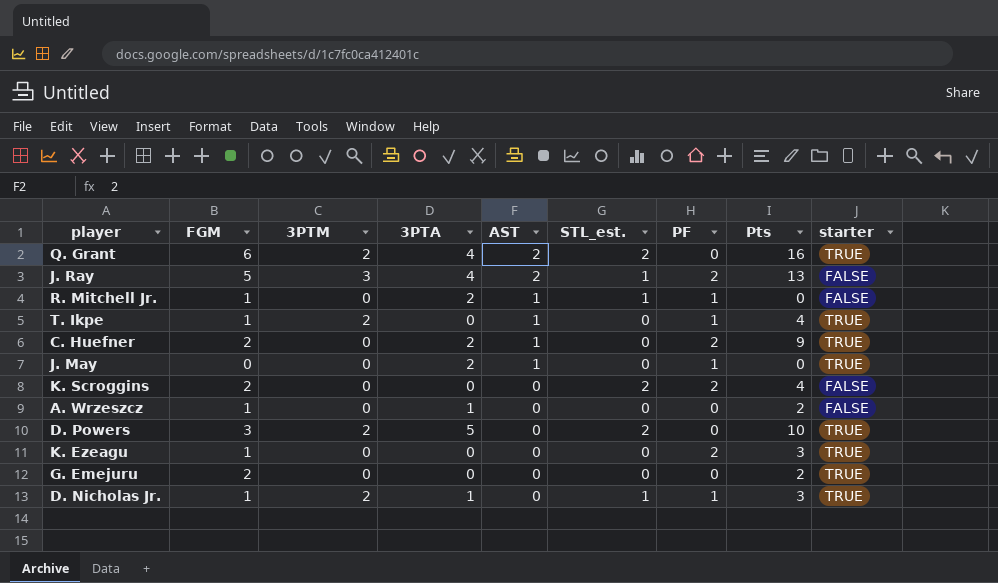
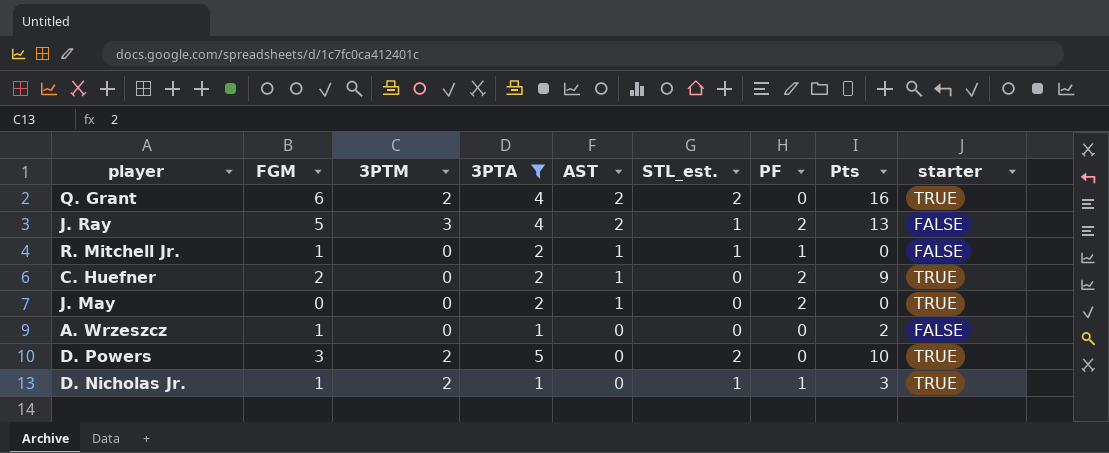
filter: none -> 3PTA != 0
J. May | PF: 1 -> 2

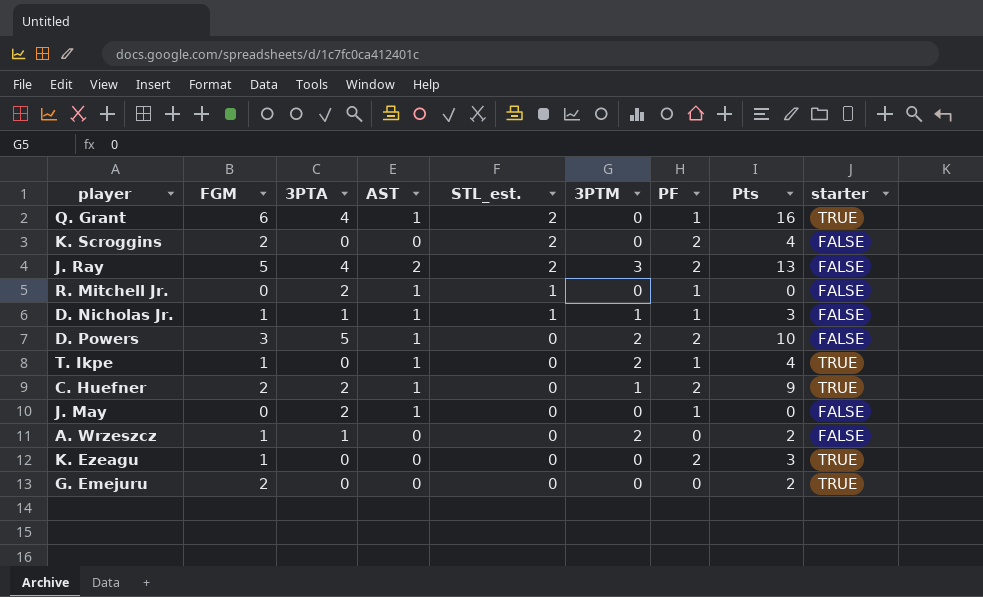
filter: 3PTA != 0 -> none
row order: AST descending -> STL_est. descending
column 3PTM | position: 3 -> 6
Q. Grant | AST: 2 -> 1
Q. Grant | 3PTM: 2 -> 0
Q. Grant | PF: 0 -> 1
J. Ray | STL_est.: 1 -> 2
R. Mitchell Jr. | FGM: 1 -> 0
D. Nicholas Jr. | AST: 0 -> 1
D. Nicholas Jr. | 3PTM: 2 -> 1
D. Nicholas Jr. | starter: TRUE -> FALSE
D. Powers | AST: 0 -> 1
D. Powers | STL_est.: 2 -> 0
D. Powers | PF: 0 -> 2
D. Powers | starter: TRUE -> FALSE
C. Huefner | 3PTM: 0 -> 1
J. May | PF: 2 -> 1
J. May | starter: TRUE -> FALSE
A. Wrzeszcz | 3PTM: 0 -> 2

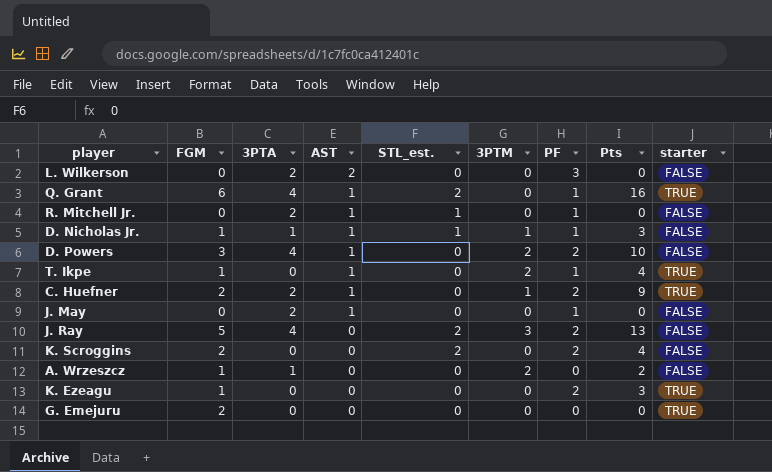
row order: STL_est. descending -> AST descending
row L. Wilkerson: none -> 0 | 2 | 2 | 0 | 0 | 3 | 0 | FALSE
D. Powers | 3PTA: 5 -> 4
J. Ray | AST: 2 -> 0
G. Emejuru | Pts: 2 -> 0

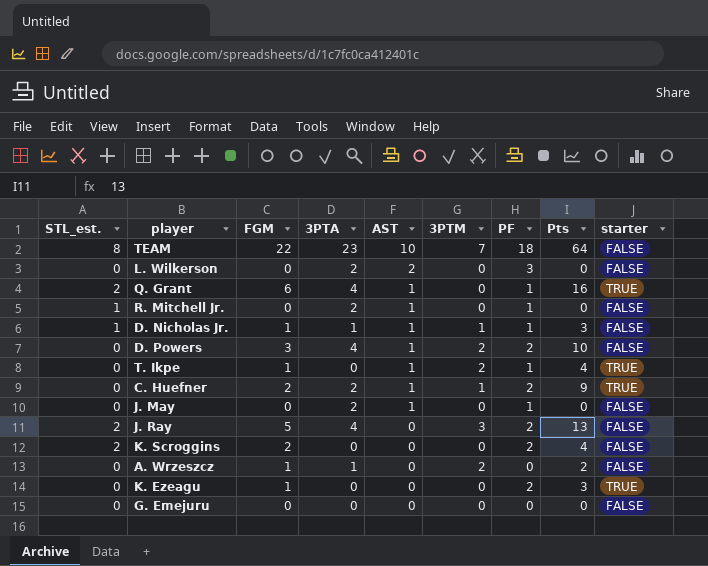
column STL_est. | position: 5 -> 1
row TEAM: none -> 8 | 22 | 23 | 10 | 7 | 18 | 64 | FALSE
G. Emejuru | FGM: 2 -> 0
G. Emejuru | starter: TRUE -> FALSE

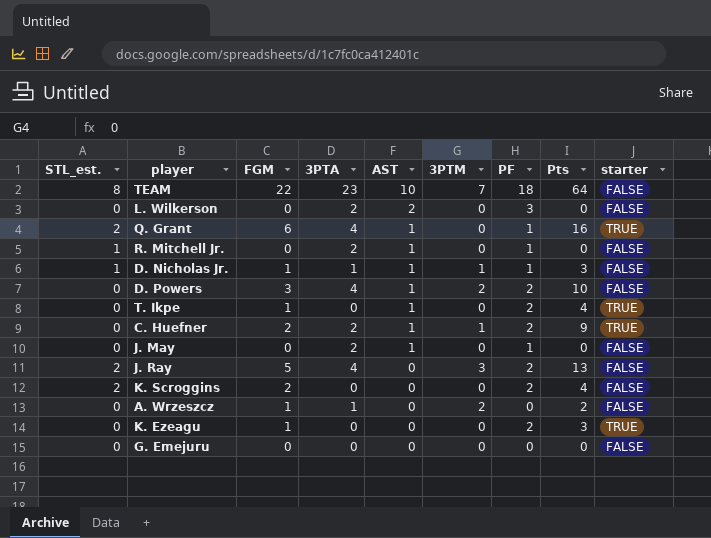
T. Ikpe | 3PTM: 2 -> 0
T. Ikpe | PF: 1 -> 2

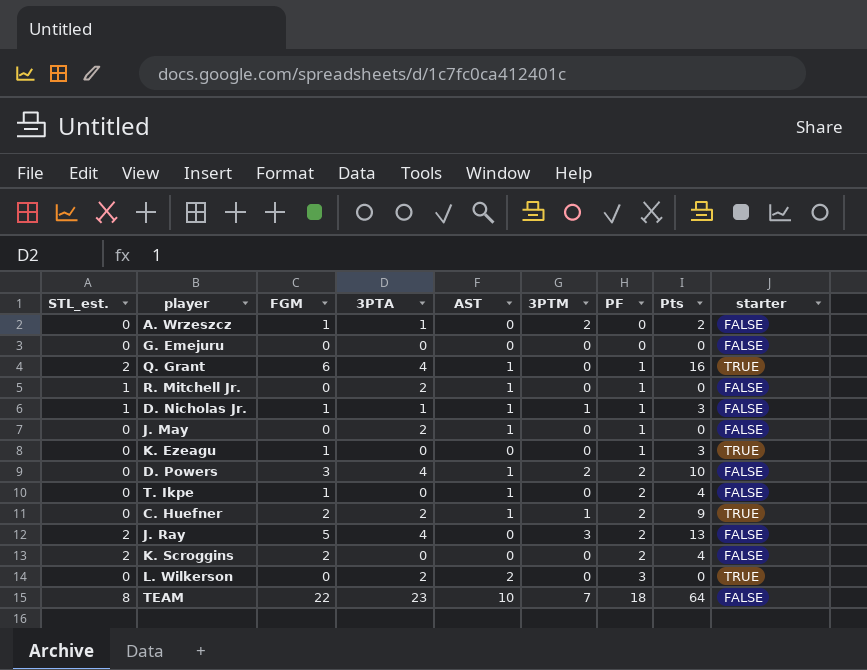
row order: AST descending -> PF ascending
K. Ezeagu | PF: 2 -> 1
T. Ikpe | starter: TRUE -> FALSE
L. Wilkerson | starter: FALSE -> TRUE

